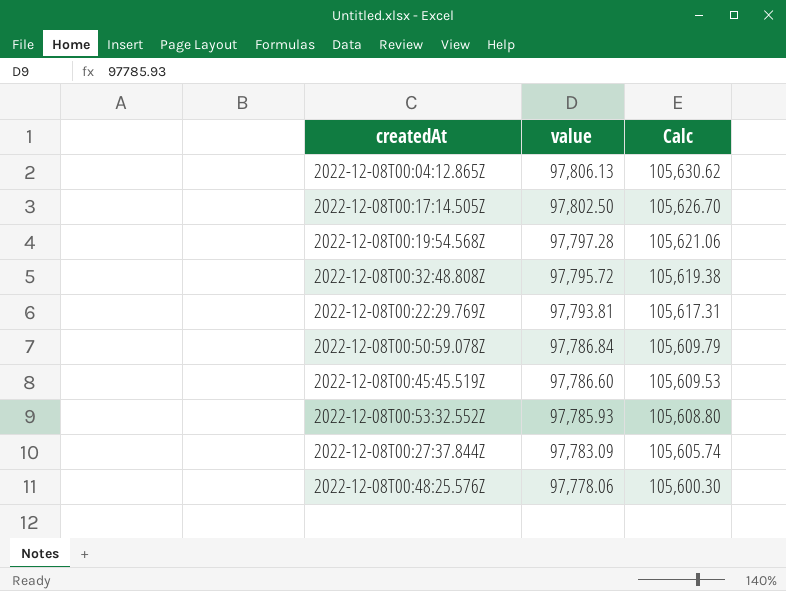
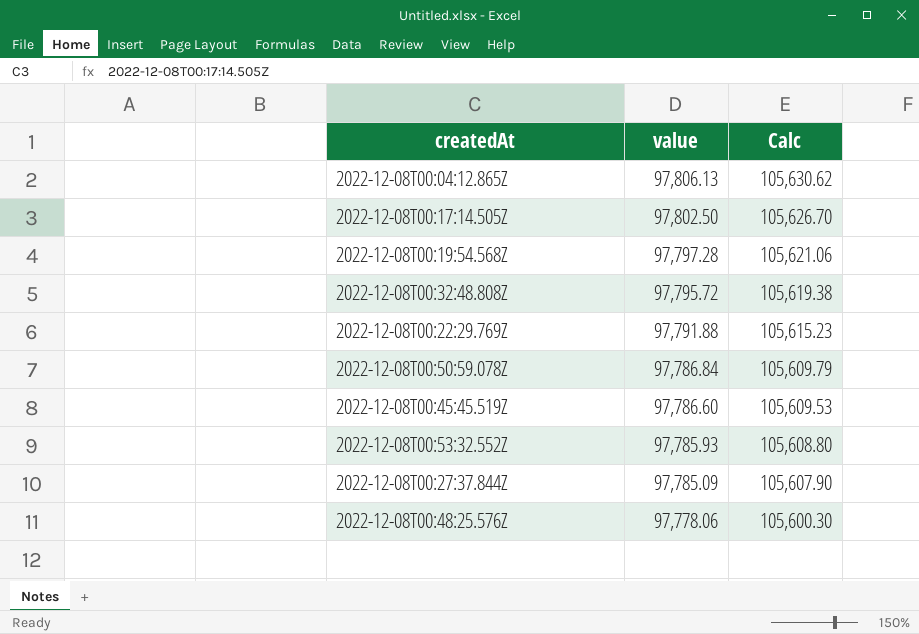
2022-12-08T00:22:29.769Z | value: 97,793.81 -> 97,791.88
2022-12-08T00:22:29.769Z | Calc: 105,617.31 -> 105,615.23
2022-12-08T00:27:37.844Z | value: 97,783.09 -> 97,785.09
2022-12-08T00:27:37.844Z | Calc: 105,605.74 -> 105,607.90

